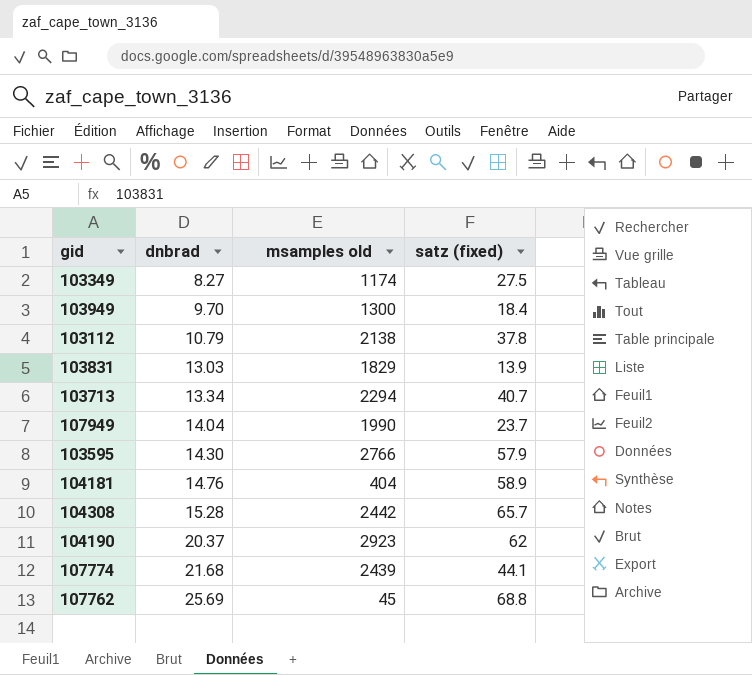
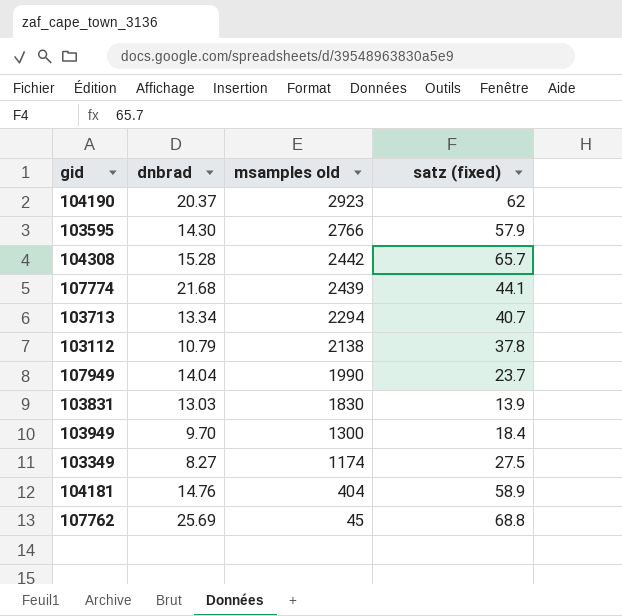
row order: dnbrad ascending -> msamples old descending
103831 | msamples old: 1829 -> 1830

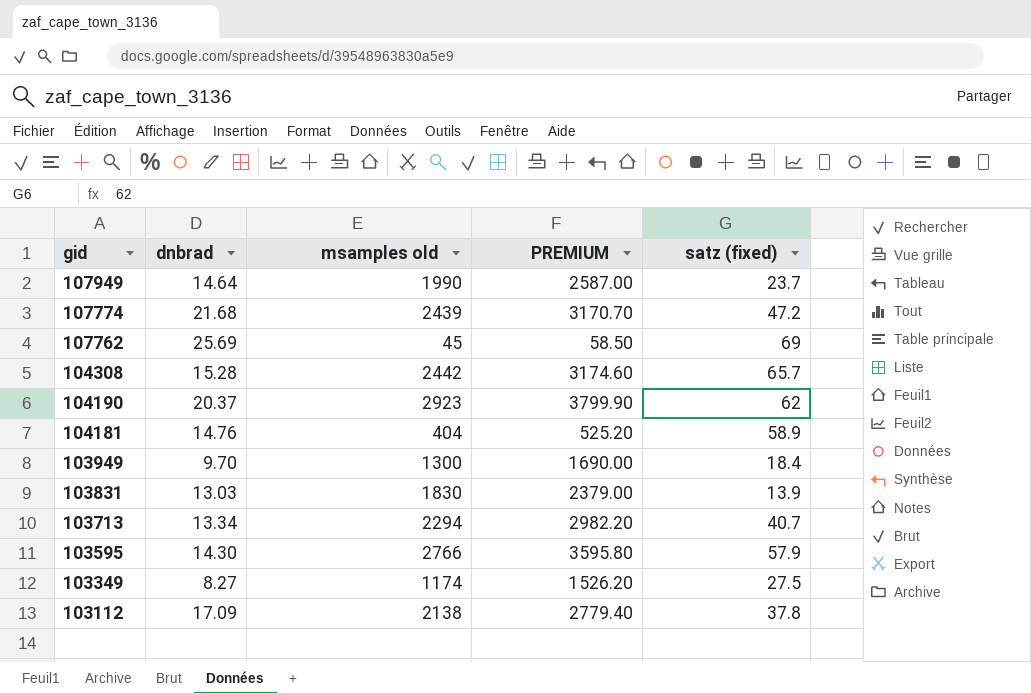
row order: msamples old descending -> gid descending
column PREMIUM | formula: none -> [msamples old] * 1.3
107949 | dnbrad: 14.04 -> 14.64
107774 | satz (fixed): 44.1 -> 47.2
107762 | satz (fixed): 68.8 -> 69
103112 | dnbrad: 10.79 -> 17.09

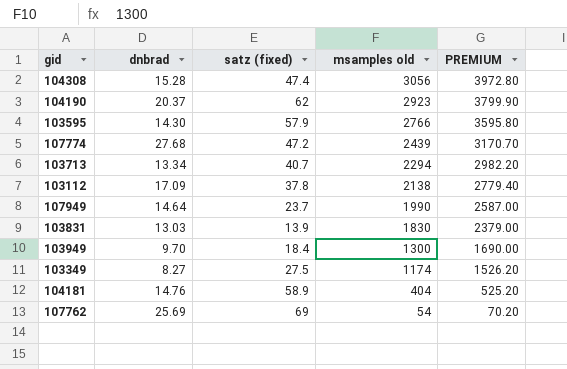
row order: gid descending -> msamples old descending
column satz (fixed) | position: 5 -> 3
104308 | satz (fixed): 65.7 -> 47.4
104308 | msamples old: 2442 -> 3056
104308 | PREMIUM: 3174.60 -> 3972.80
107774 | dnbrad: 21.68 -> 27.68
107762 | msamples old: 45 -> 54
107762 | PREMIUM: 58.50 -> 70.20

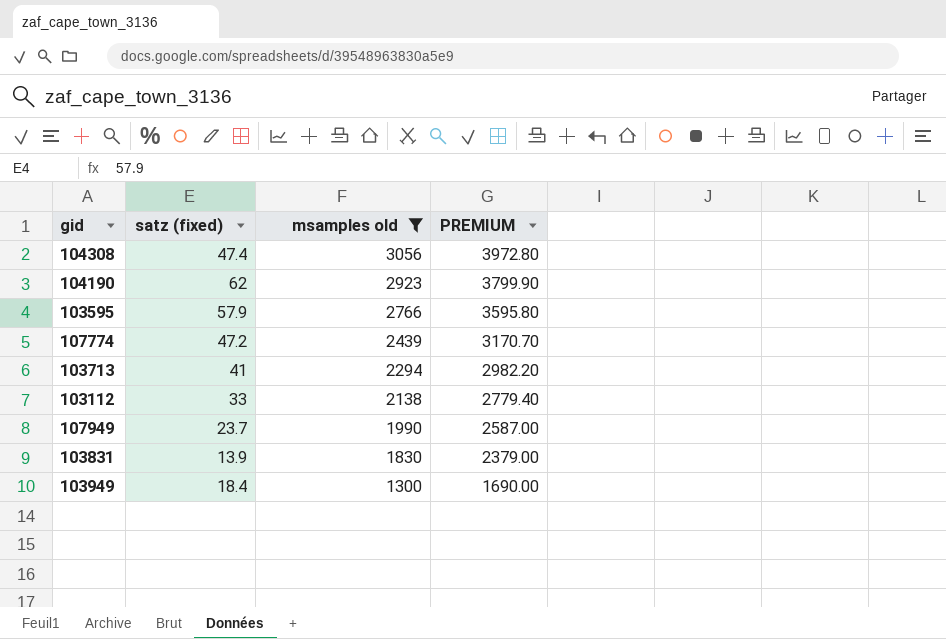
filter: none -> msamples old >= 1300
column dnbrad | position: 2 -> none
103713 | satz (fixed): 40.7 -> 41
103112 | satz (fixed): 37.8 -> 33

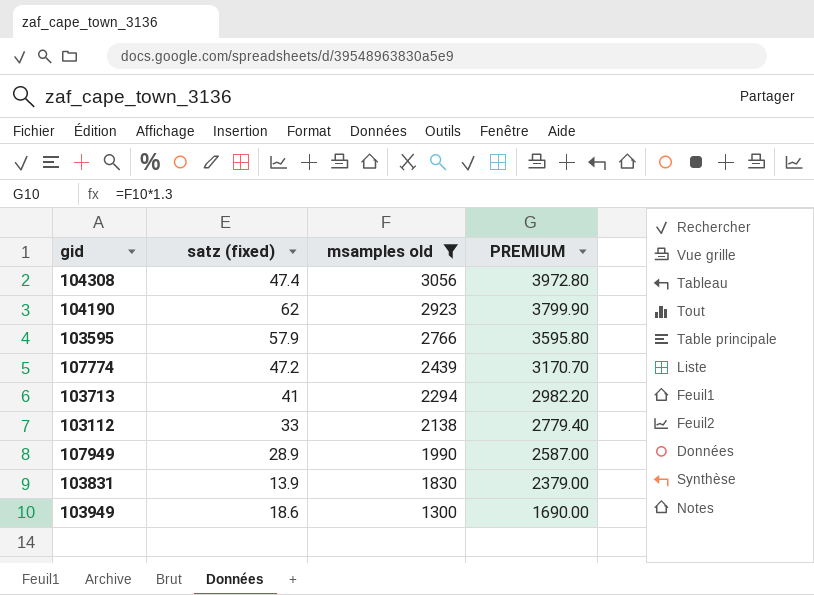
107949 | satz (fixed): 23.7 -> 28.9
103949 | satz (fixed): 18.4 -> 18.6

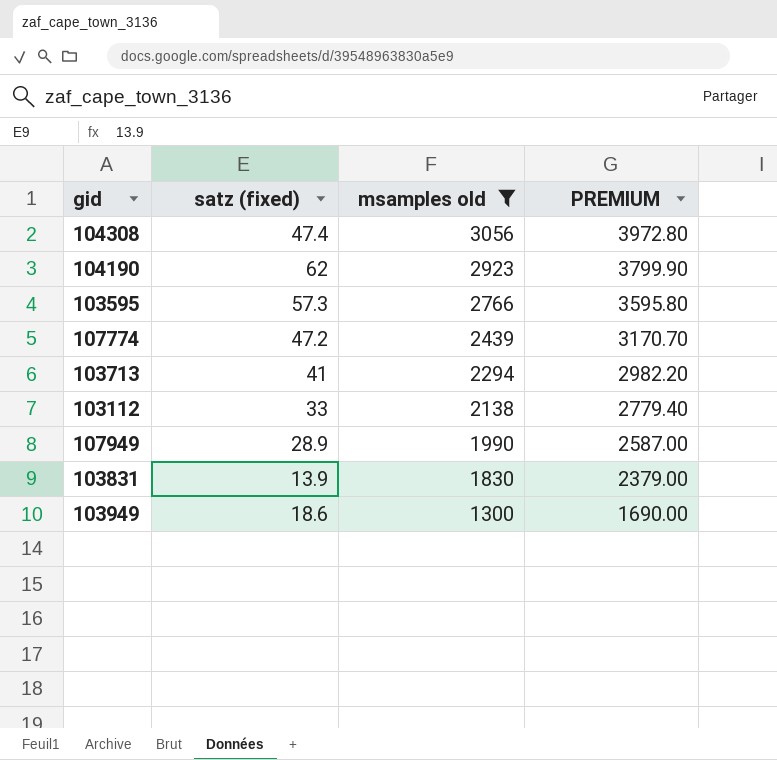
103595 | satz (fixed): 57.9 -> 57.3

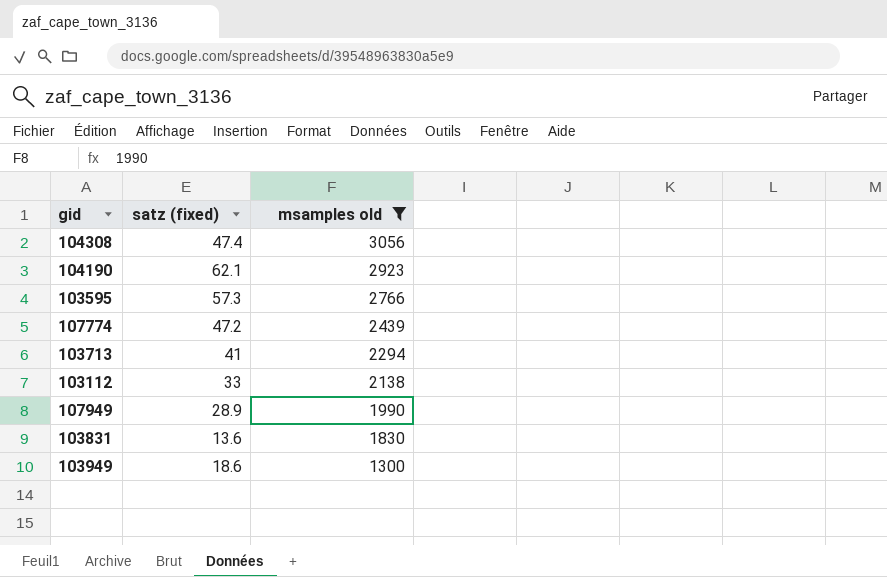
column PREMIUM | formula: [msamples old] * 1.3 -> none
104190 | satz (fixed): 62 -> 62.1
103831 | satz (fixed): 13.9 -> 13.6

